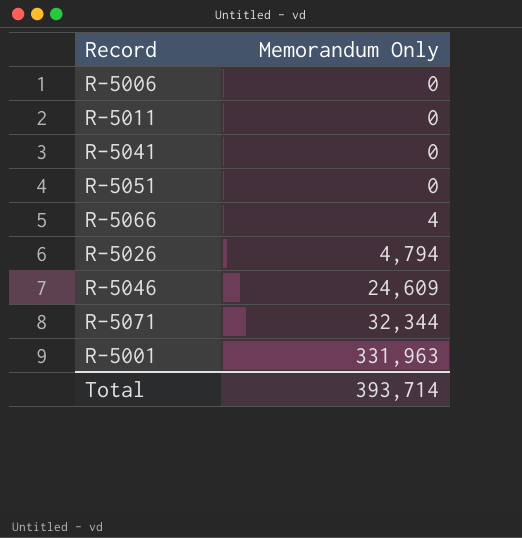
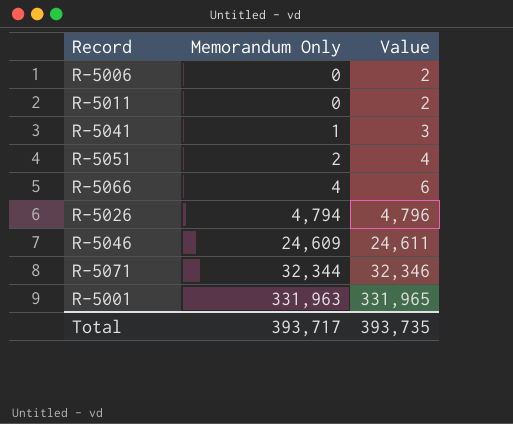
column Value | formula: none -> [Memorandum Only] + 2
R-5041 | Memorandum Only: 0 -> 1
R-5051 | Memorandum Only: 0 -> 2
Total | Memorandum Only: 393,714 -> 393,717

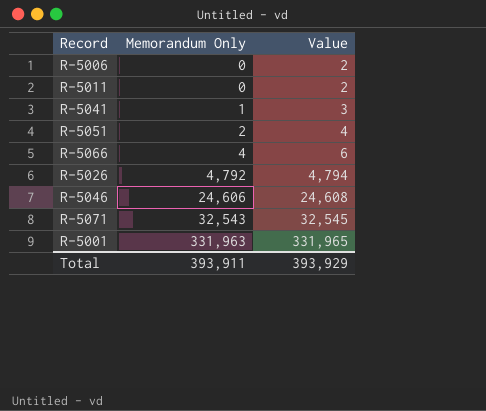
R-5026 | Memorandum Only: 4,794 -> 4,792
R-5026 | Value: 4,796 -> 4,794
R-5046 | Memorandum Only: 24,609 -> 24,606
R-5046 | Value: 24,611 -> 24,608
R-5071 | Memorandum Only: 32,344 -> 32,543
R-5071 | Value: 32,346 -> 32,545
Total | Memorandum Only: 393,717 -> 393,911
Total | Value: 393,735 -> 393,929

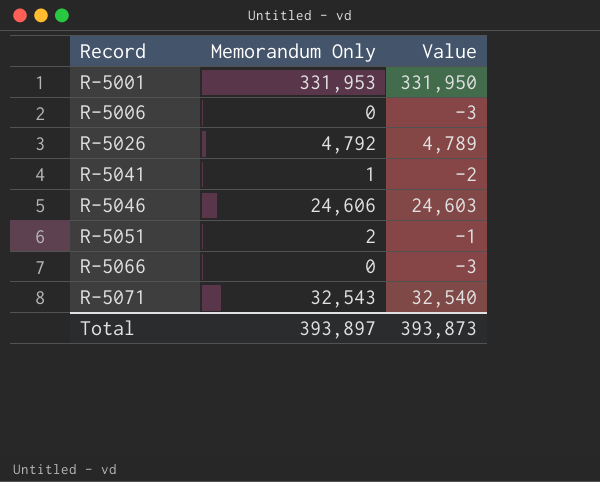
row order: Memorandum Only ascending -> Record ascending
column Value | formula: [Memorandum Only] + 2 -> [Memorandum Only] - 3
row R-5011: 0 | 2 -> none
R-5001 | Memorandum Only: 331,963 -> 331,953
R-5066 | Memorandum Only: 4 -> 0
Total | Memorandum Only: 393,911 -> 393,897
Total | Value: 393,929 -> 393,873

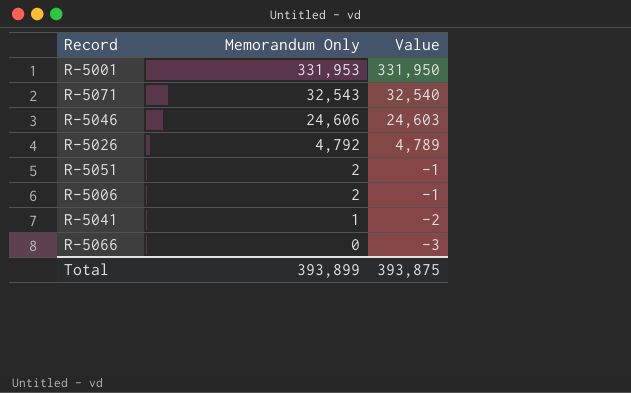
row order: Record ascending -> Memorandum Only descending
R-5006 | Memorandum Only: 0 -> 2
R-5006 | Value: -3 -> -1
Total | Memorandum Only: 393,897 -> 393,899
Total | Value: 393,873 -> 393,875

